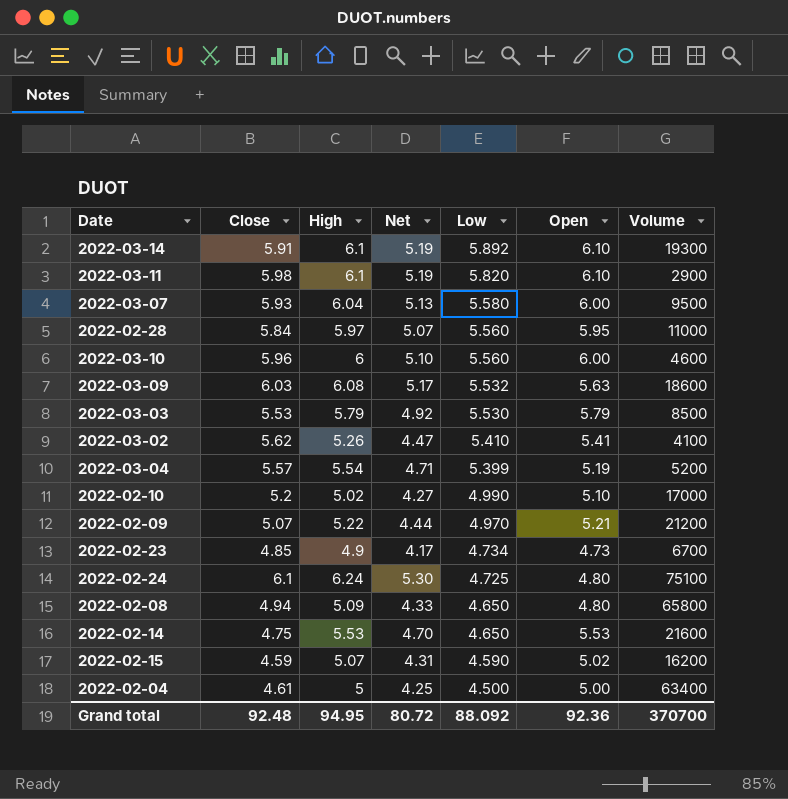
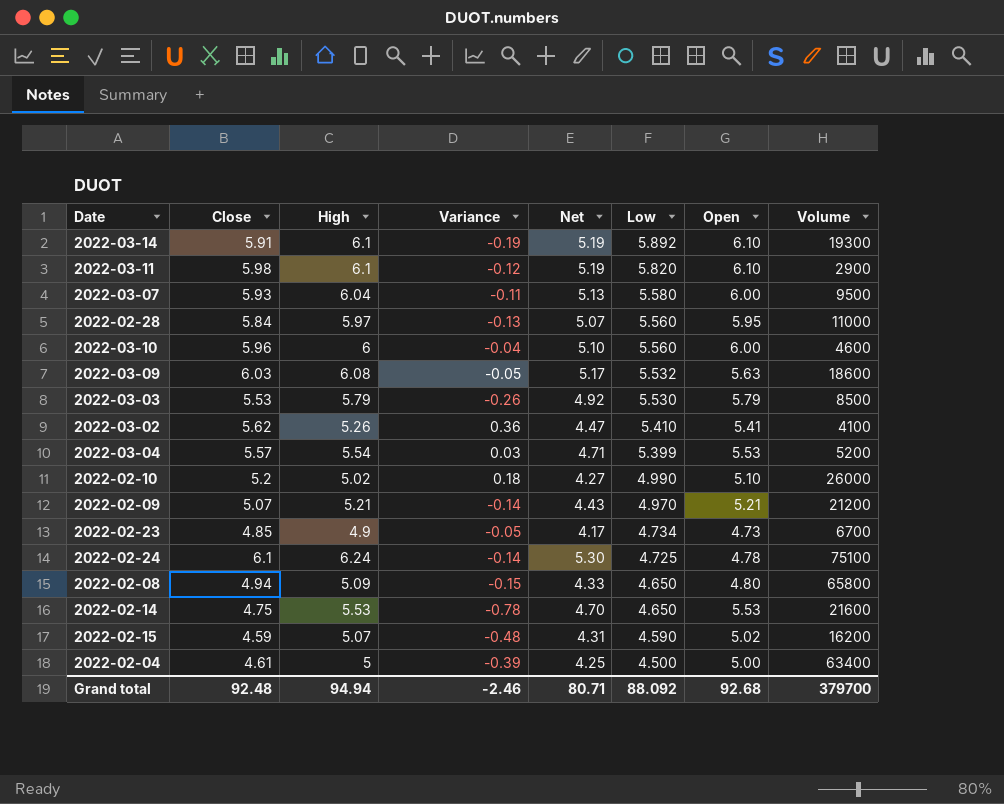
column Variance | formula: none -> [Close] - [High]
2022-03-04 | Open: 5.19 -> 5.53
2022-02-10 | Volume: 17000 -> 26000
2022-02-09 | High: 5.22 -> 5.21
2022-02-09 | Net: 4.44 -> 4.43
2022-02-24 | Open: 4.80 -> 4.78
Grand total | High: 94.95 -> 94.94
Grand total | Net: 80.72 -> 80.71
Grand total | Open: 92.36 -> 92.68
Grand total | Volume: 370700 -> 379700

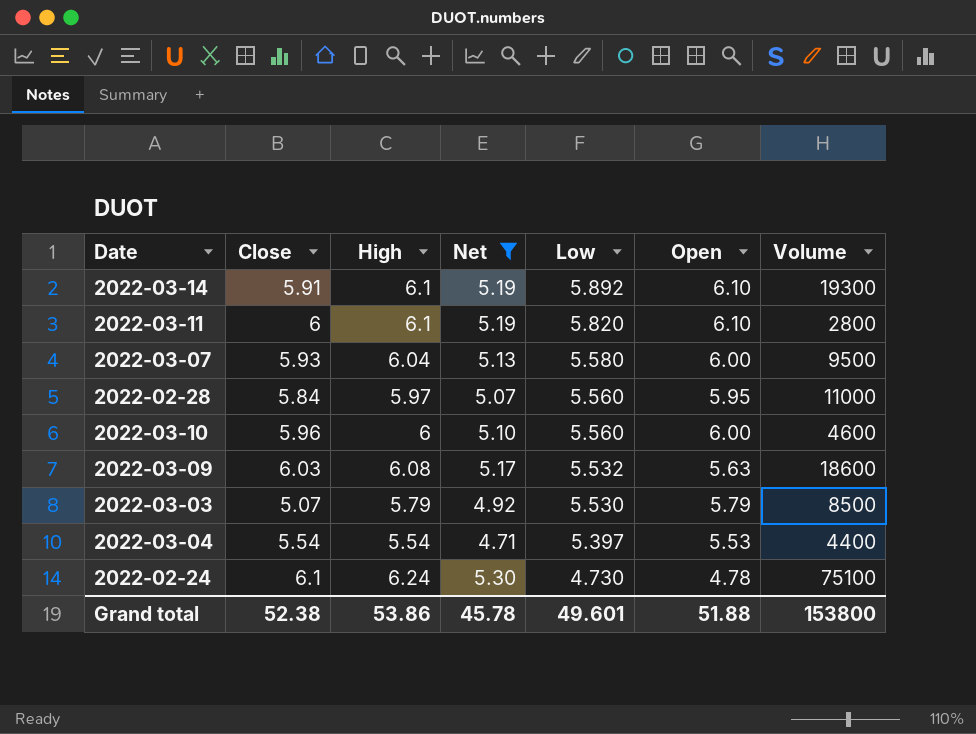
filter: none -> Net >= 4.71
column Variance | formula: [Close] - [High] -> none
2022-03-11 | Close: 5.98 -> 6
2022-03-11 | Volume: 2900 -> 2800
2022-03-03 | Close: 5.53 -> 5.07
2022-03-04 | Close: 5.57 -> 5.54
2022-03-04 | Low: 5.399 -> 5.397
2022-03-04 | Volume: 5200 -> 4400
2022-02-24 | Low: 4.725 -> 4.730
Grand total | Close: 92.48 -> 52.38
Grand total | High: 94.94 -> 53.86
Grand total | Net: 80.71 -> 45.78
Grand total | Low: 88.092 -> 49.601
Grand total | Open: 92.68 -> 51.88
Grand total | Volume: 379700 -> 153800

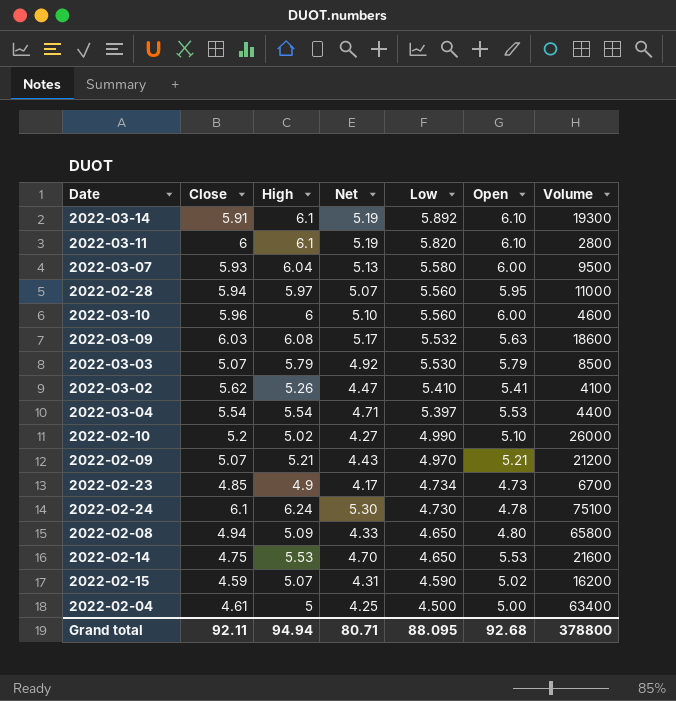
filter: Net >= 4.71 -> none
2022-02-28 | Close: 5.84 -> 5.94
Grand total | Close: 52.38 -> 92.11
Grand total | High: 53.86 -> 94.94
Grand total | Net: 45.78 -> 80.71
Grand total | Low: 49.601 -> 88.095
Grand total | Open: 51.88 -> 92.68
Grand total | Volume: 153800 -> 378800

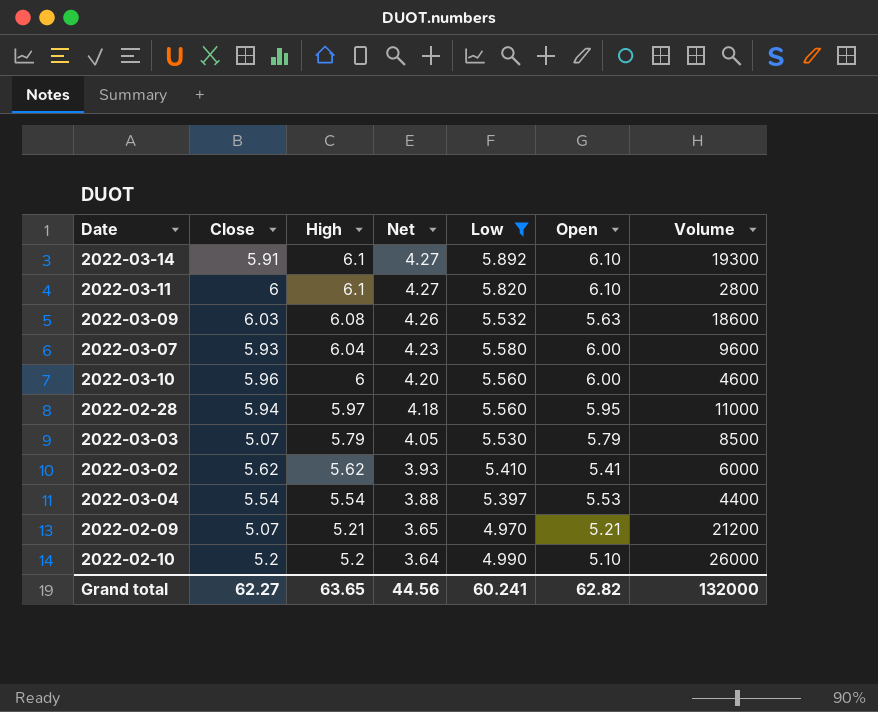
filter: none -> Low >= 4.970
row order: Low descending -> High descending
column Net | formula: [High] * 0.85 -> [High] * 0.7
2022-03-07 | Volume: 9500 -> 9600
2022-03-02 | High: 5.26 -> 5.62
2022-03-02 | Volume: 4100 -> 6000
2022-02-10 | High: 5.02 -> 5.2
Grand total | Close: 92.11 -> 62.27
Grand total | High: 94.94 -> 63.65
Grand total | Net: 80.71 -> 44.56
Grand total | Low: 88.095 -> 60.241
Grand total | Open: 92.68 -> 62.82
Grand total | Volume: 378800 -> 132000

